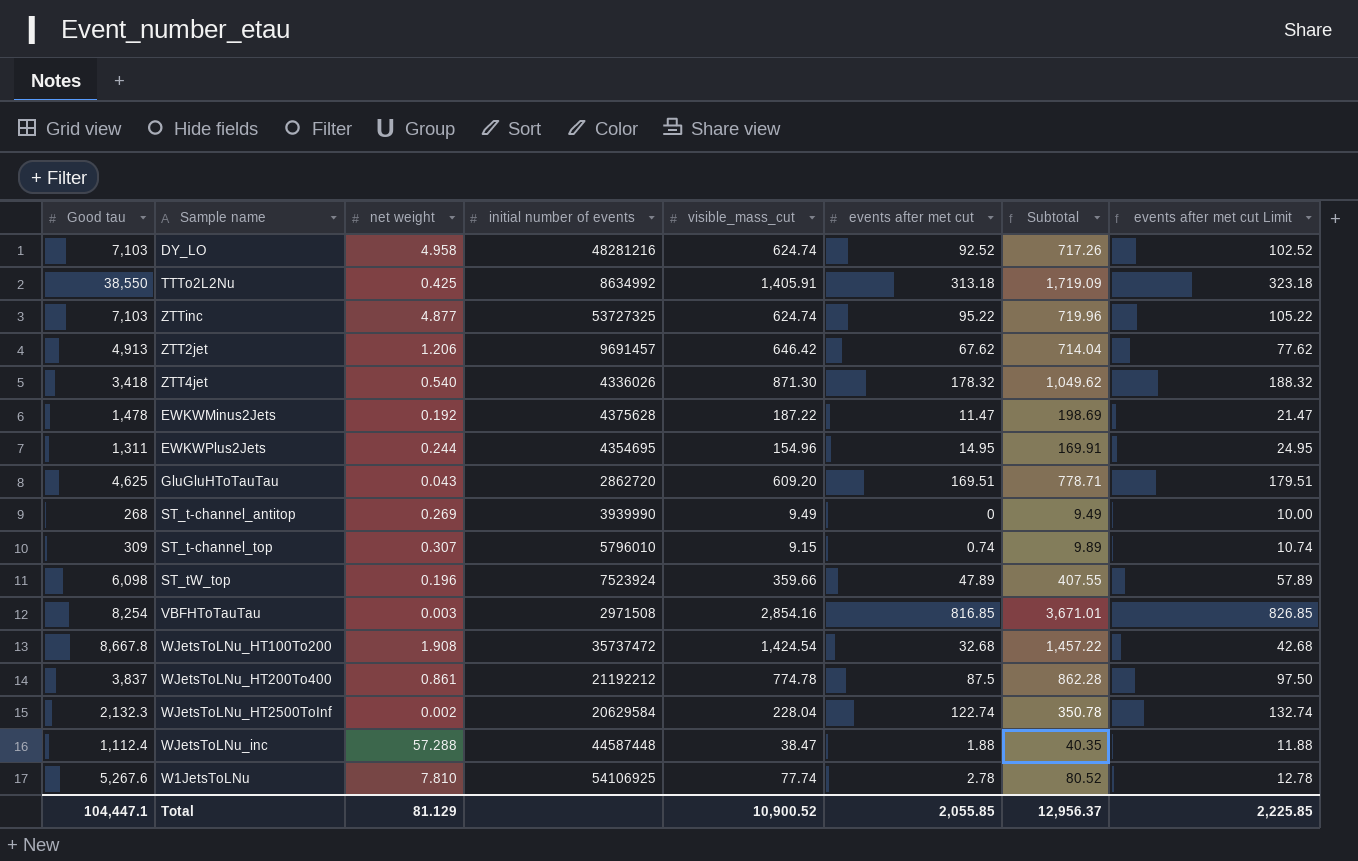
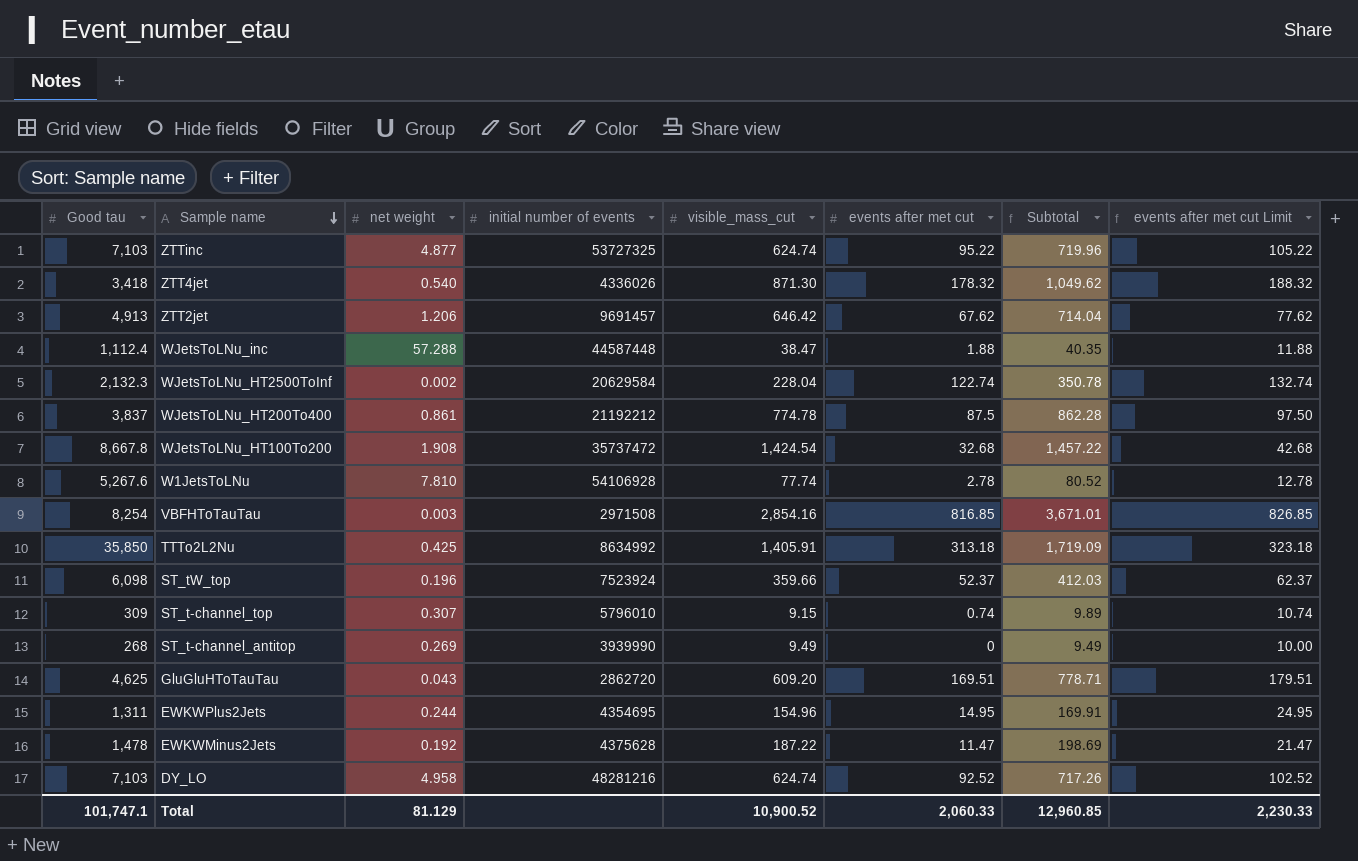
row order: none -> Sample name descending
W1JetsToLNu | initial number of events: 54106925 -> 54106928
TTTo2L2Nu | Good tau: 38,550 -> 35,850
ST_tW_top | events after met cut: 47.89 -> 52.37
ST_tW_top | Subtotal: 407.55 -> 412.03
ST_tW_top | events after met cut Limit: 57.89 -> 62.37
Total | Good tau: 104,447.1 -> 101,747.1
Total | events after met cut: 2,055.85 -> 2,060.33
Total | Subtotal: 12,956.37 -> 12,960.85
Total | events after met cut Limit: 2,225.85 -> 2,230.33

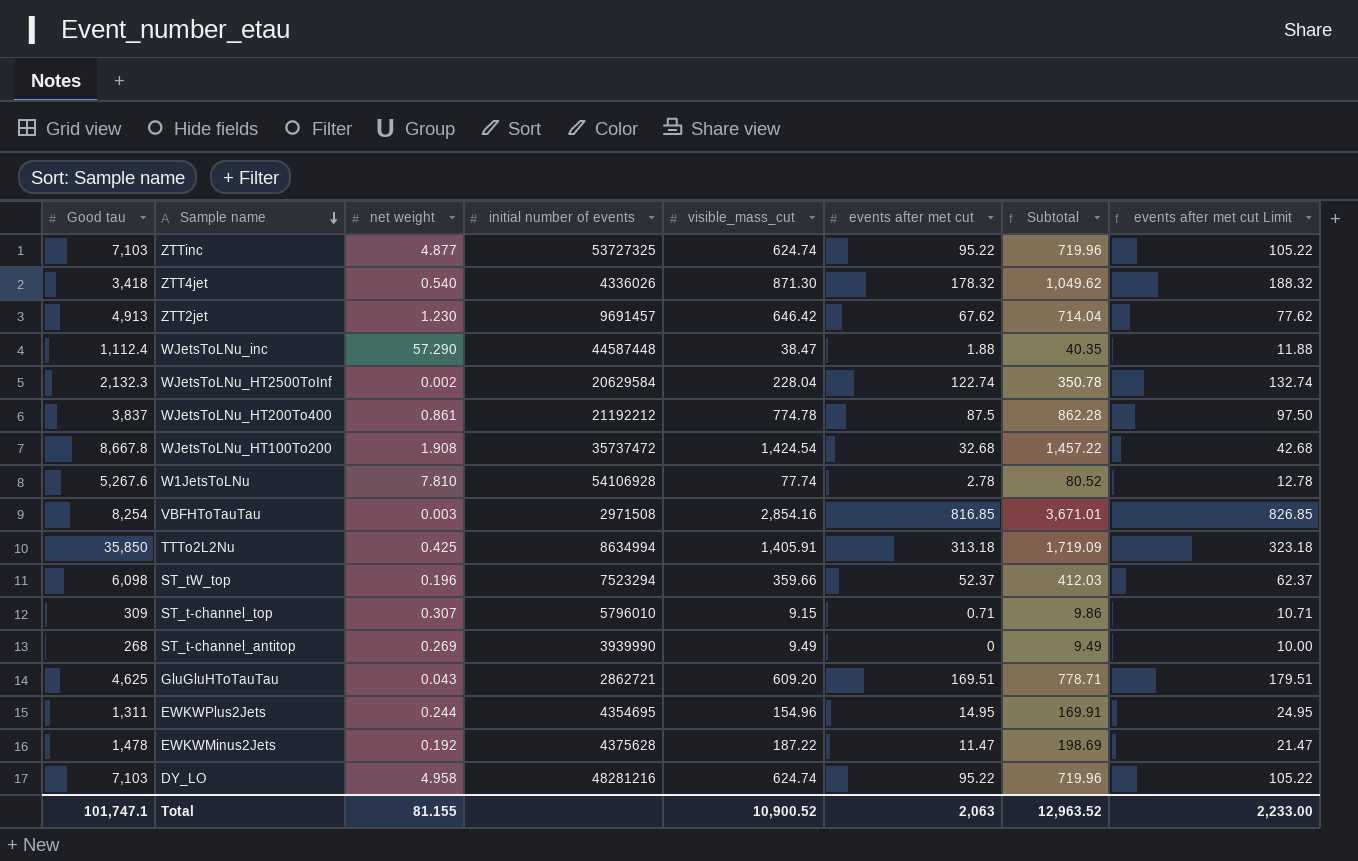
ZTT2jet | net weight: 1.206 -> 1.230
WJetsToLNu_inc | net weight: 57.288 -> 57.290
TTTo2L2Nu | initial number of events: 8634992 -> 8634994
ST_tW_top | initial number of events: 7523924 -> 7523294
ST_t-channel_top | events after met cut: 0.74 -> 0.71
ST_t-channel_top | Subtotal: 9.89 -> 9.86
ST_t-channel_top | events after met cut Limit: 10.74 -> 10.71
GluGluHToTauTau | initial number of events: 2862720 -> 2862721
DY_LO | events after met cut: 92.52 -> 95.22
DY_LO | Subtotal: 717.26 -> 719.96
DY_LO | events after met cut Limit: 102.52 -> 105.22
Total | net weight: 81.129 -> 81.155
Total | events after met cut: 2,060.33 -> 2,063
Total | Subtotal: 12,960.85 -> 12,963.52
Total | events after met cut Limit: 2,230.33 -> 2,233.00

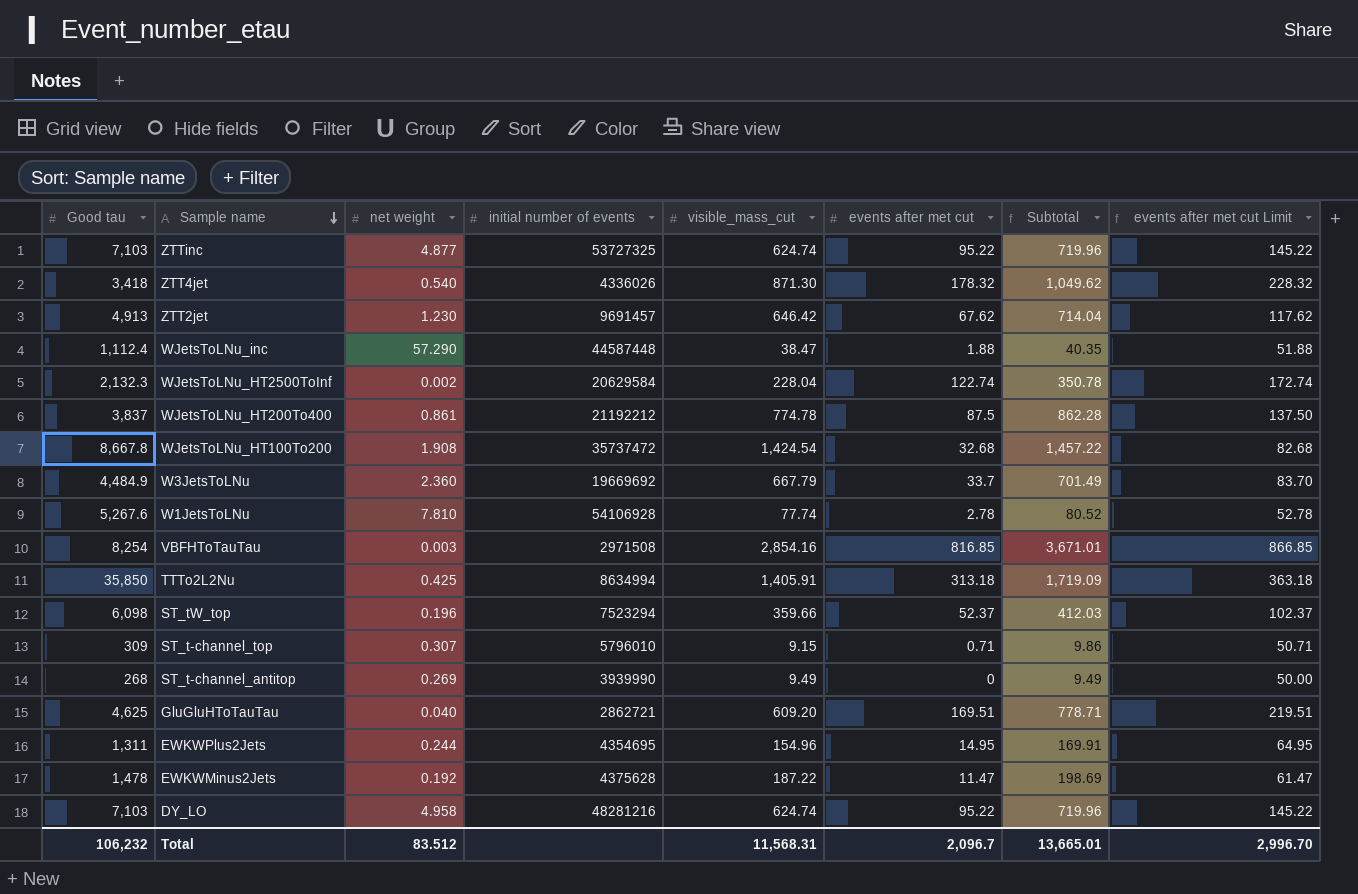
column events after met cut Limit | formula: [events after met cut] + 10 -> [events after met cut] + 50
row W3JetsToLNu: none -> 4,484.9 | 2.360 | 19669692 | 667.79 | 33.7 | 701.49 | 83.70
GluGluHToTauTau | net weight: 0.043 -> 0.040
Total | Good tau: 101,747.1 -> 106,232
Total | net weight: 81.155 -> 83.512
Total | visible_mass_cut: 10,900.52 -> 11,568.31
Total | events after met cut: 2,063 -> 2,096.7
Total | Subtotal: 12,963.52 -> 13,665.01
Total | events after met cut Limit: 2,233.00 -> 2,996.70

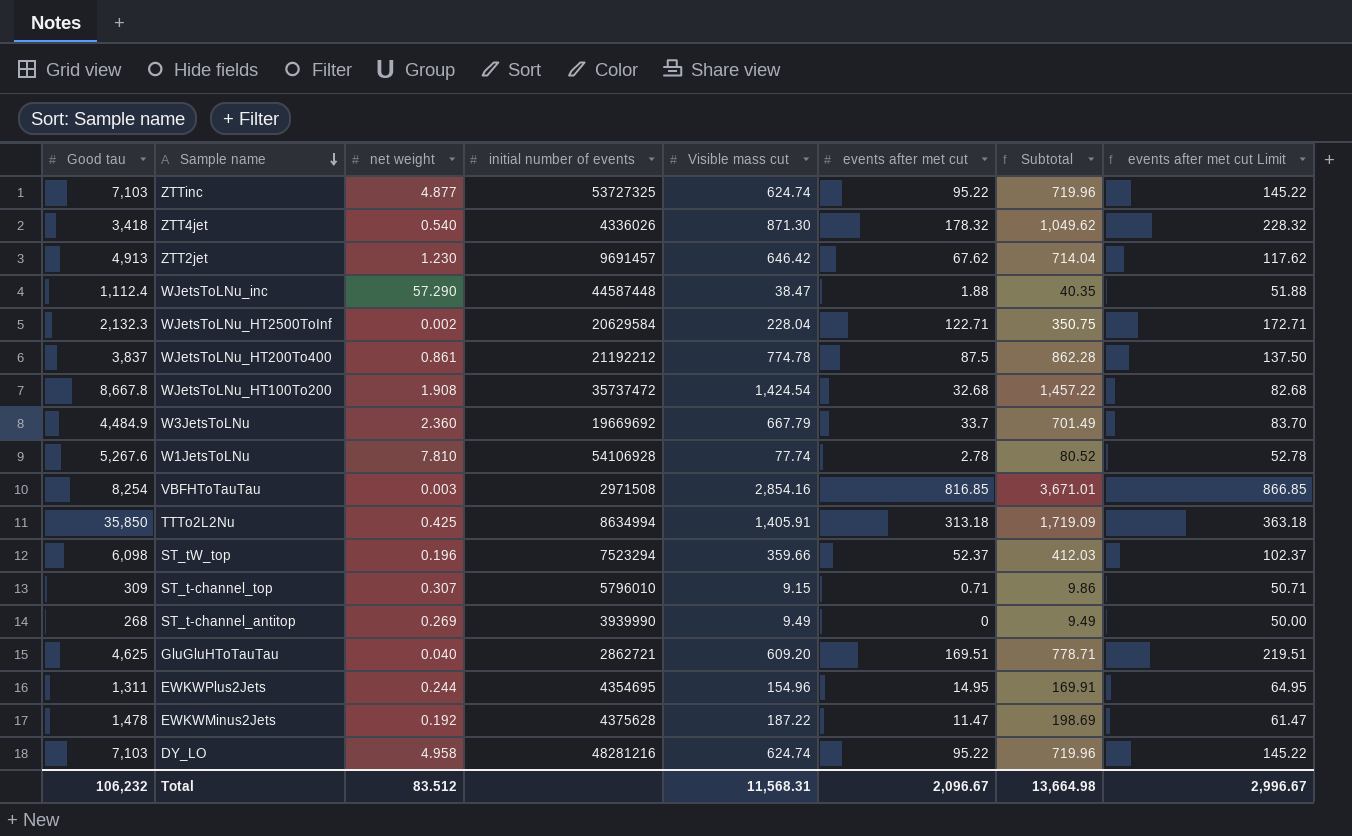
column name: visible_mass_cut -> Visible mass cut
WJetsToLNu_HT2500ToInf | events after met cut: 122.74 -> 122.71
WJetsToLNu_HT2500ToInf | Subtotal: 350.78 -> 350.75
WJetsToLNu_HT2500ToInf | events after met cut Limit: 172.74 -> 172.71
Total | events after met cut: 2,096.7 -> 2,096.67
Total | Subtotal: 13,665.01 -> 13,664.98
Total | events after met cut Limit: 2,996.70 -> 2,996.67

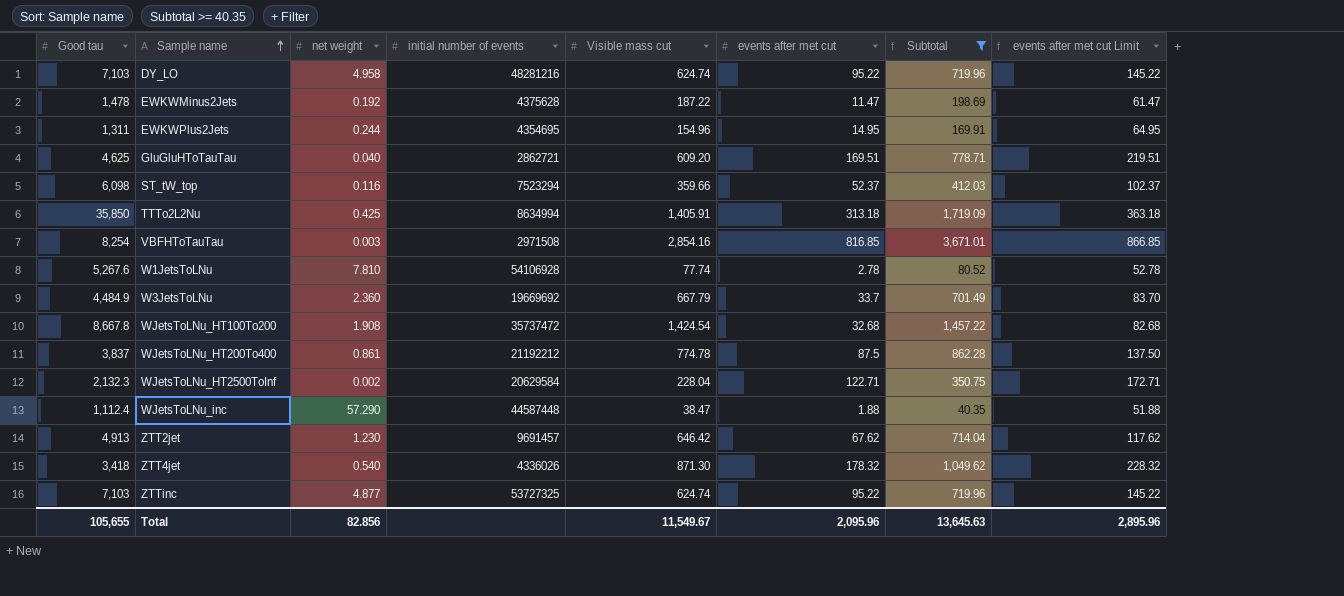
filter: none -> Subtotal >= 40.35
row order: Sample name descending -> Sample name ascending
ST_tW_top | net weight: 0.196 -> 0.116
Total | Good tau: 106,232 -> 105,655
Total | net weight: 83.512 -> 82.856
Total | Visible mass cut: 11,568.31 -> 11,549.67
Total | events after met cut: 2,096.67 -> 2,095.96
Total | Subtotal: 13,664.98 -> 13,645.63
Total | events after met cut Limit: 2,996.67 -> 2,895.96

